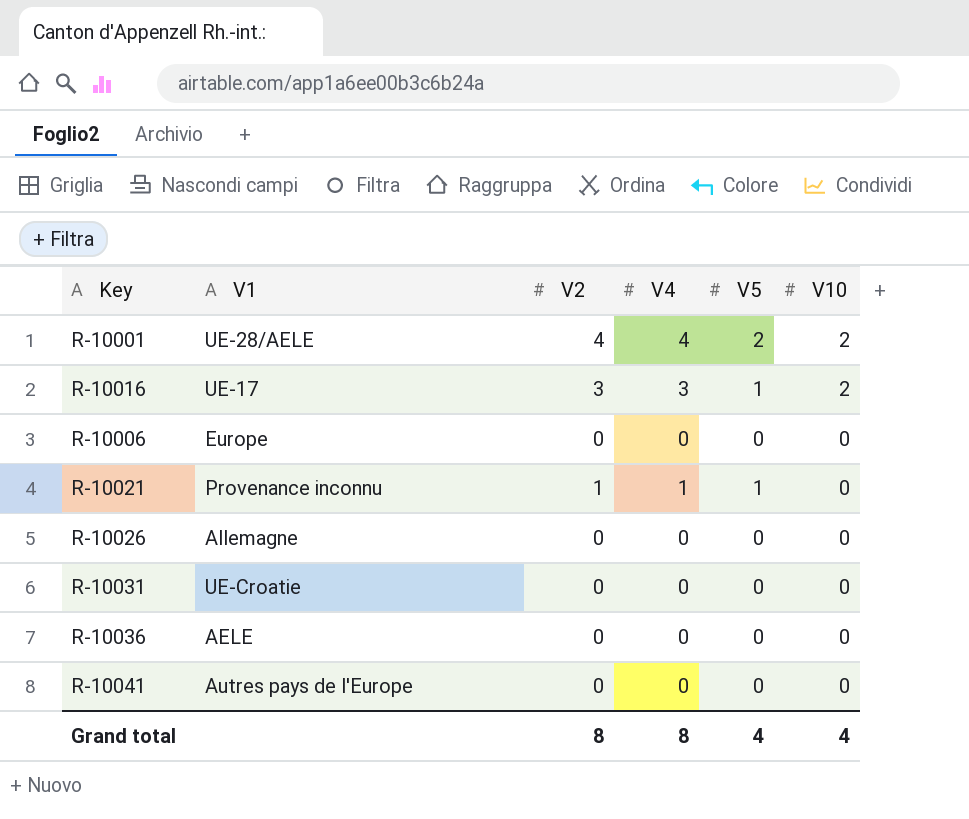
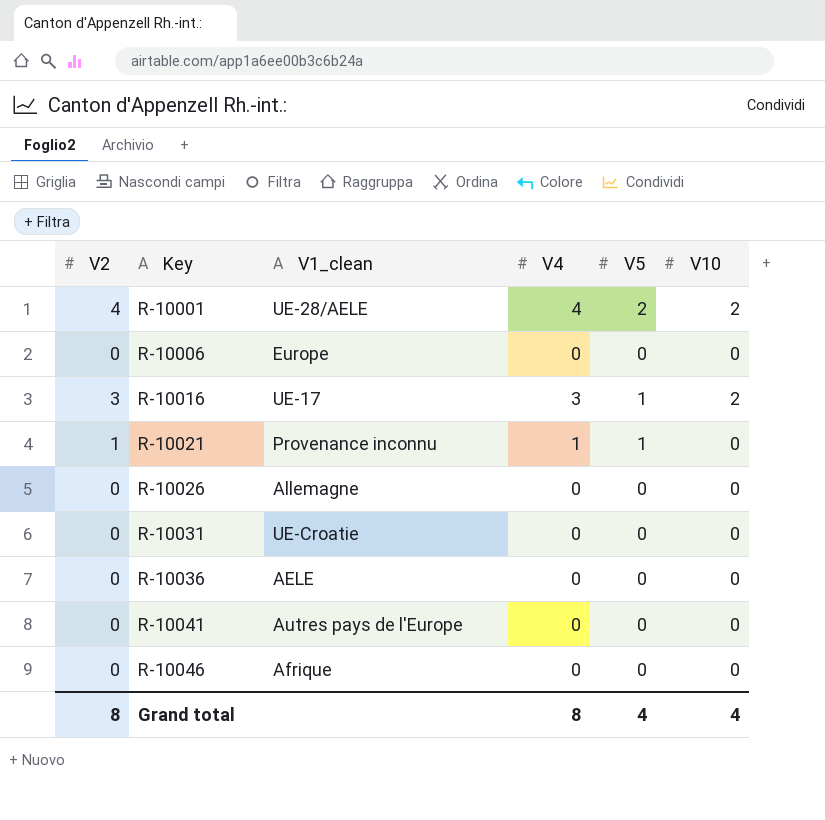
row order: V10 descending -> Key ascending
column V2 | position: 3 -> 1
column name: V1 -> V1_clean
row R-10046: none -> 0 | Afrique | 0 | 0 | 0

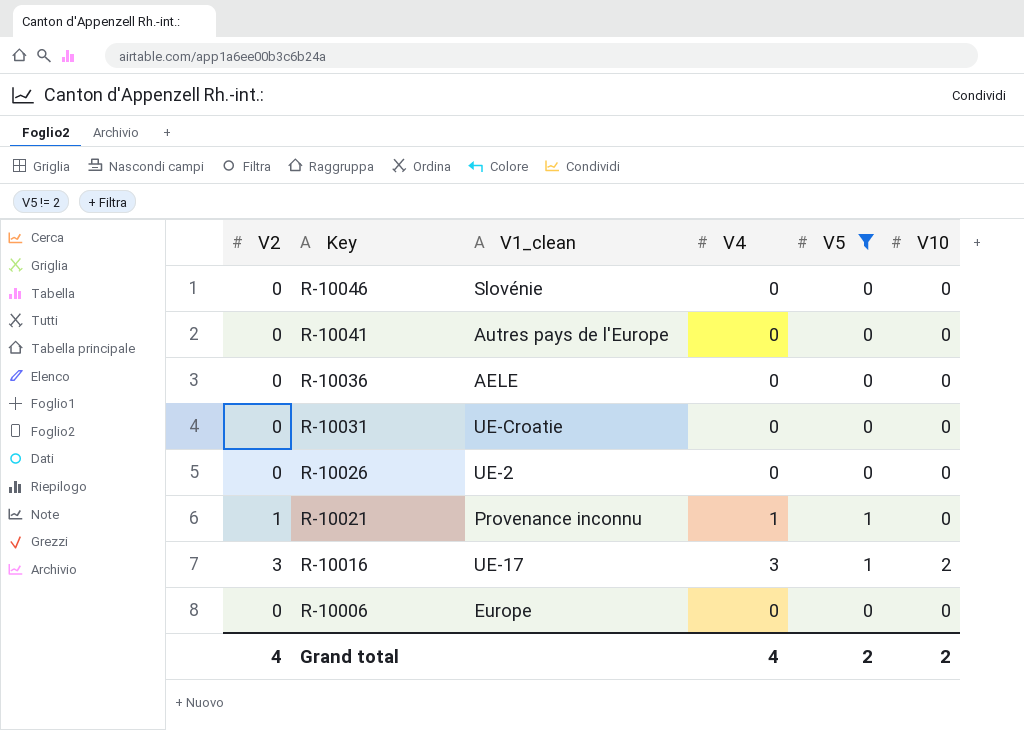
filter: none -> V5 != 2
row order: Key ascending -> Key descending
R-10046 | V1_clean: Afrique -> Slovénie
R-10026 | V1_clean: Allemagne -> UE-2
Grand total | V2: 8 -> 4
Grand total | V4: 8 -> 4
Grand total | V5: 4 -> 2
Grand total | V10: 4 -> 2

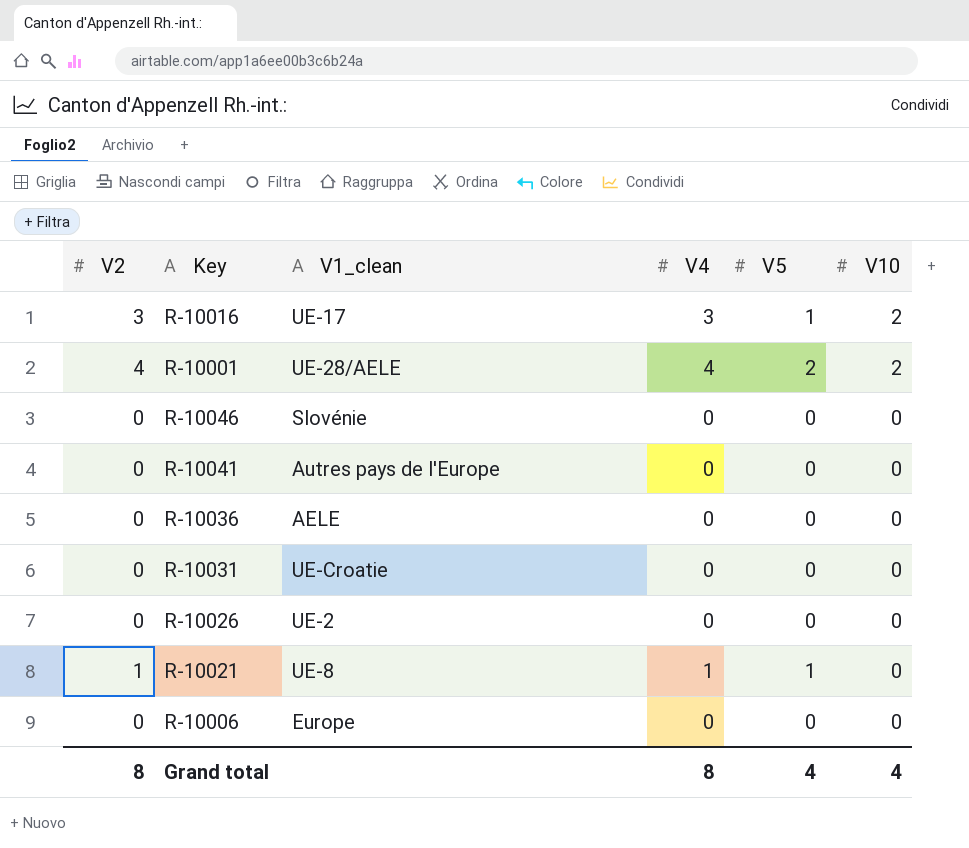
filter: V5 != 2 -> none
row order: Key descending -> V10 descending
R-10021 | V1_clean: Provenance inconnu -> UE-8
Grand total | V2: 4 -> 8
Grand total | V4: 4 -> 8
Grand total | V5: 2 -> 4
Grand total | V10: 2 -> 4

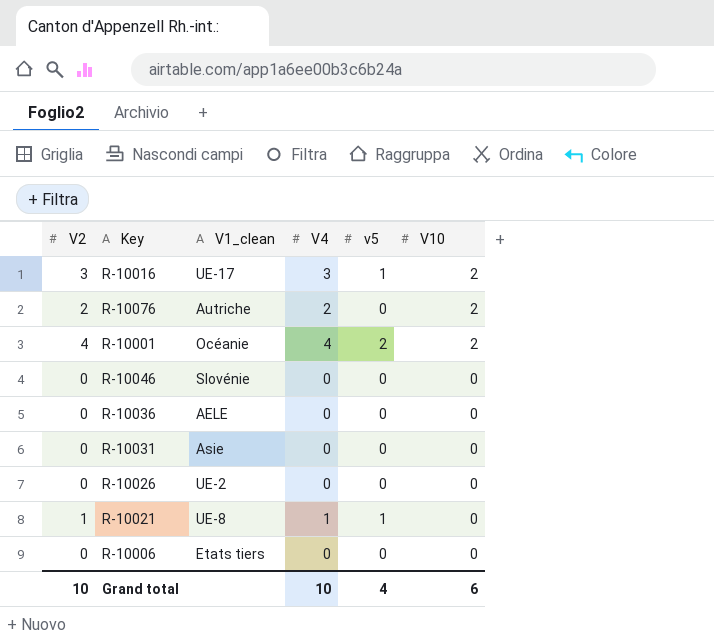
column name: V5 -> v5
row R-10041: 0 | Autres pays de l'Europe | 0 | 0 | 0 -> none
row R-10076: none -> 2 | Autriche | 2 | 0 | 2
R-10001 | V1_clean: UE-28/AELE -> Océanie
R-10031 | V1_clean: UE-Croatie -> Asie
R-10006 | V1_clean: Europe -> Etats tiers
Grand total | V2: 8 -> 10
Grand total | V4: 8 -> 10
Grand total | V10: 4 -> 6

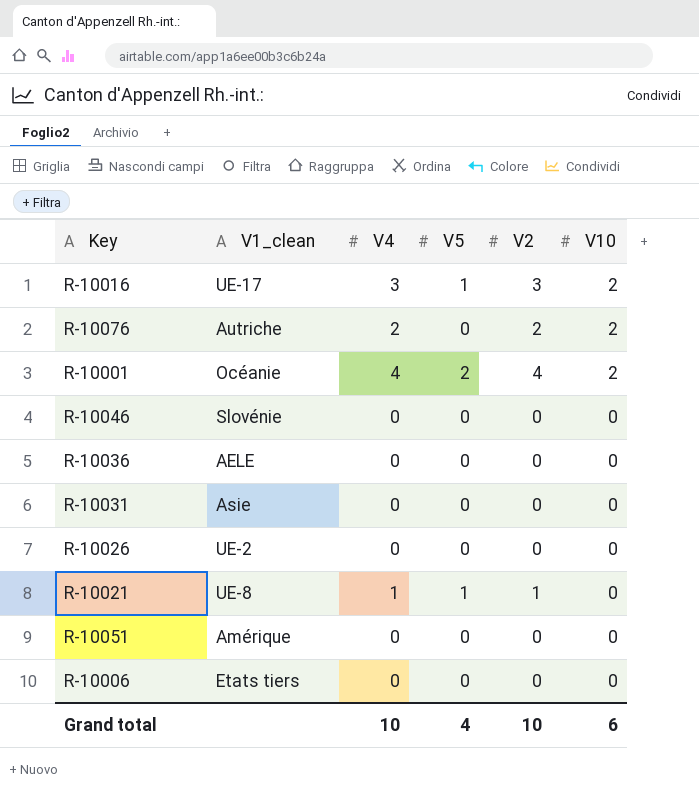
column name: v5 -> V5
column V2 | position: 1 -> 5
row R-10051: none -> Amérique | 0 | 0 | 0 | 0

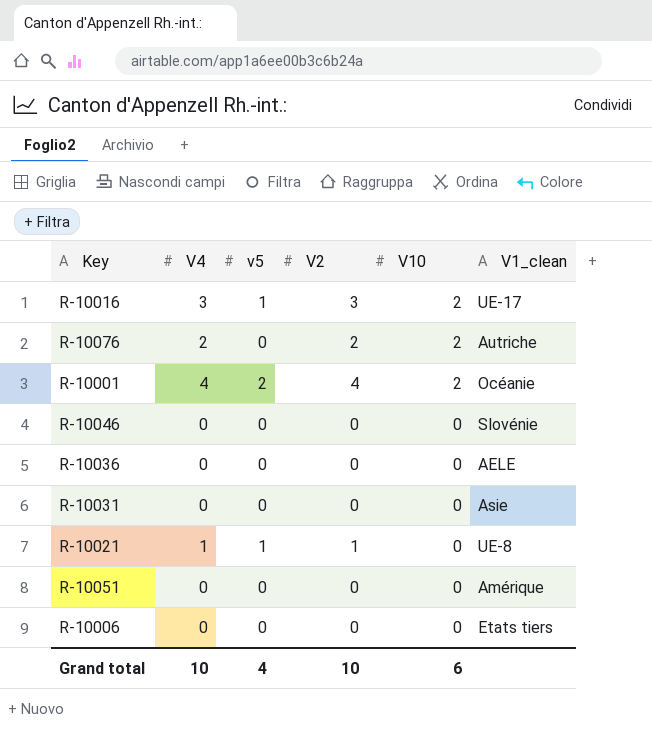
column name: V5 -> v5
column V1_clean | position: 2 -> 6
row R-10026: UE-2 | 0 | 0 | 0 | 0 -> none

